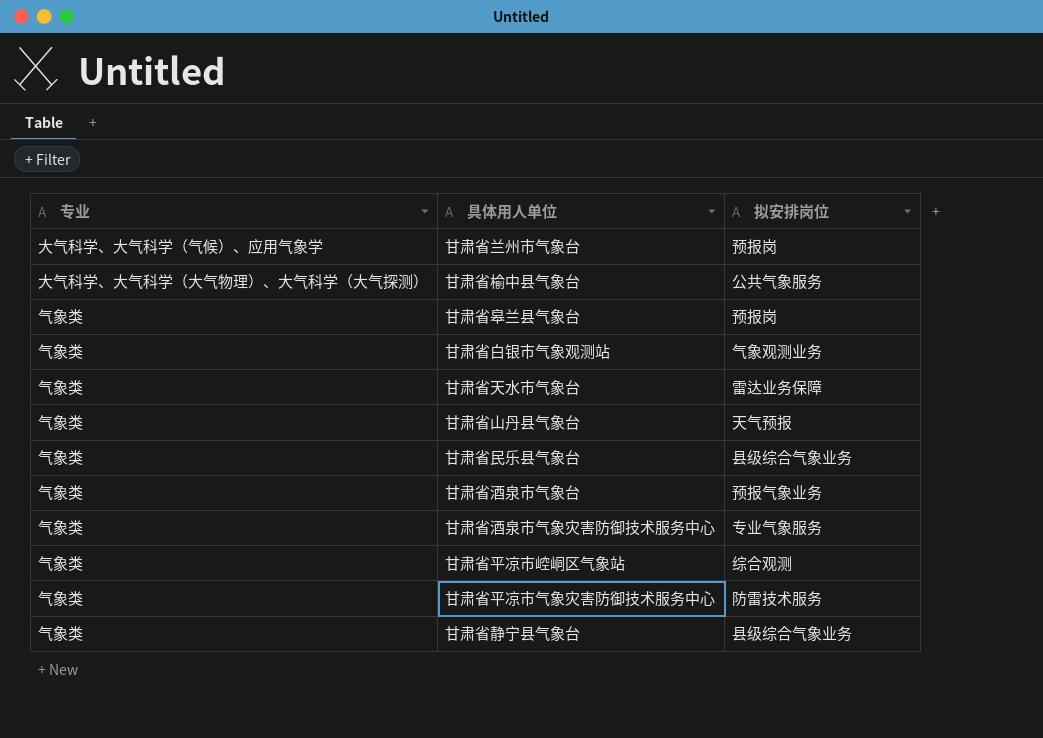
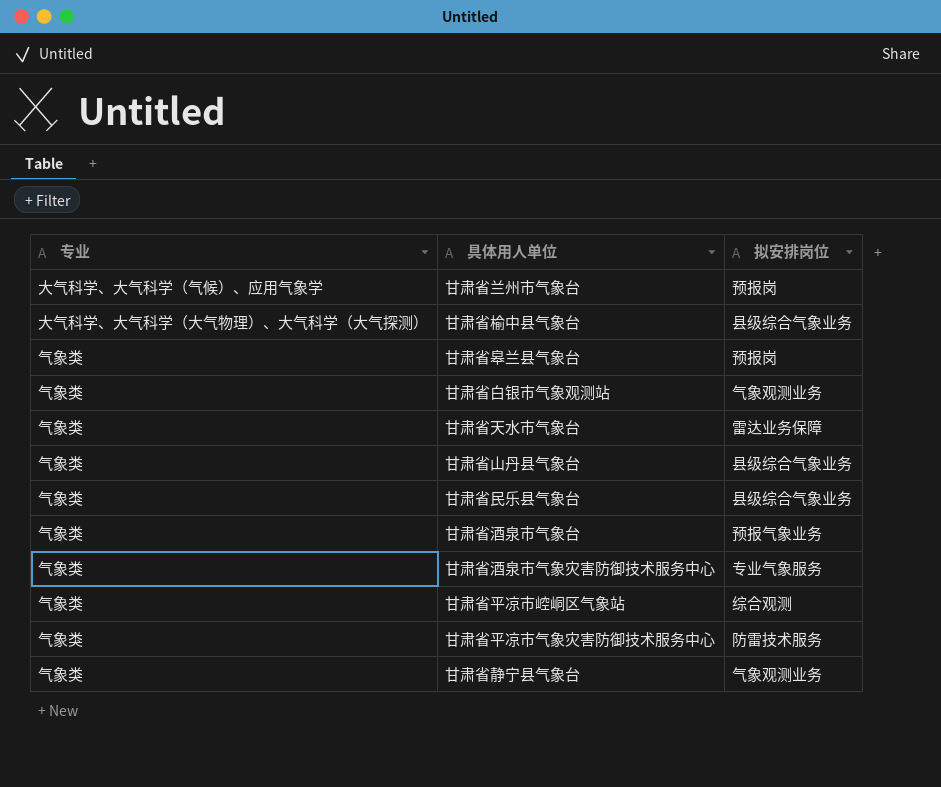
甘肃省榆中县气象台 | 拟安排岗位: 公共气象服务 -> 县级综合气象业务
甘肃省山丹县气象台 | 拟安排岗位: 天气预报 -> 县级综合气象业务
甘肃省静宁县气象台 | 拟安排岗位: 县级综合气象业务 -> 气象观测业务

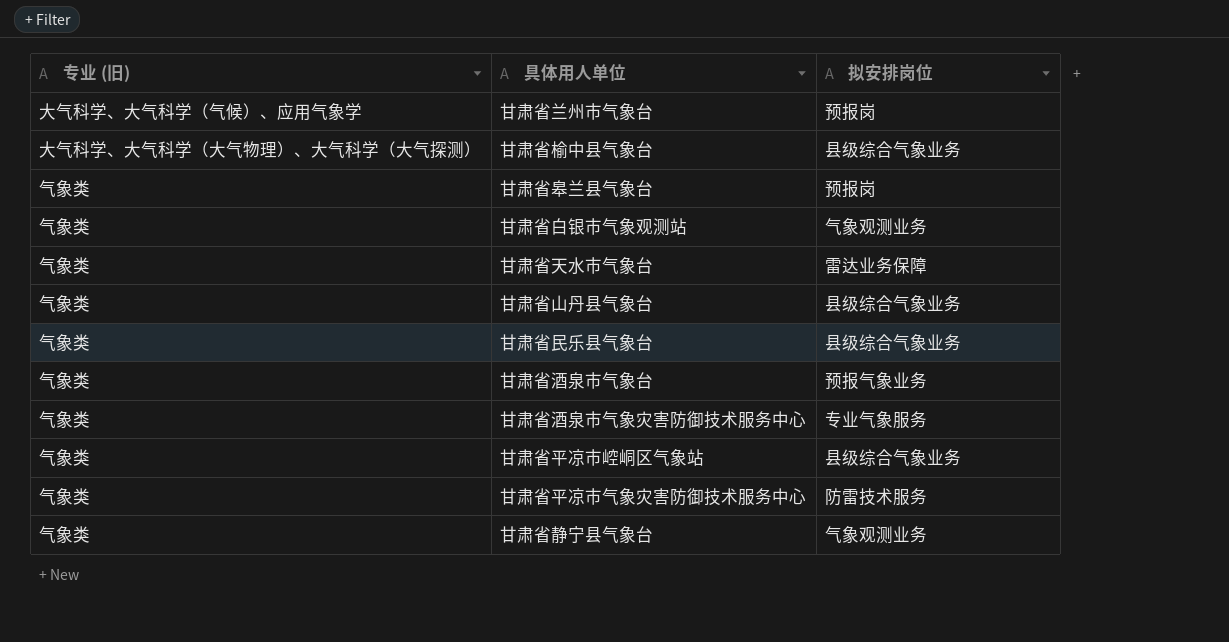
column name: 专业 -> 专业 (旧)
甘肃省平凉市崆峒区气象站 | 拟安排岗位: 综合观测 -> 县级综合气象业务

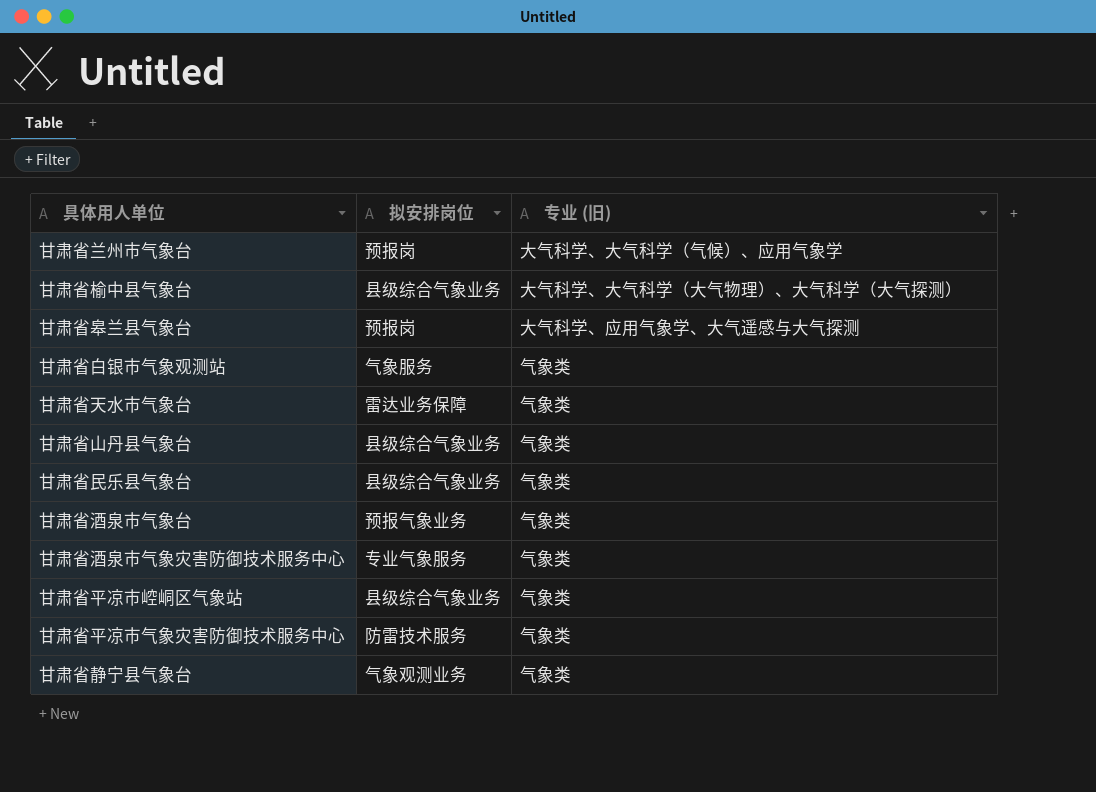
column 专业 (旧) | position: 1 -> 3
甘肃省皋兰县气象台 | 专业 (旧): 气象类 -> 大气科学、应用气象学、大气遥感与大气探测
甘肃省白银市气象观测站 | 拟安排岗位: 气象观测业务 -> 气象服务

